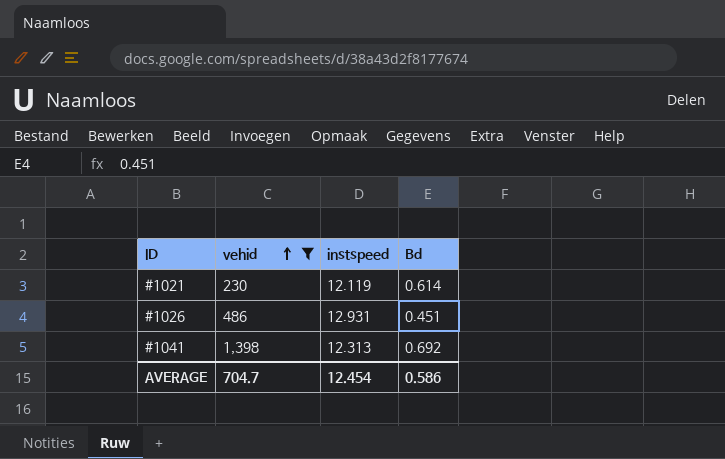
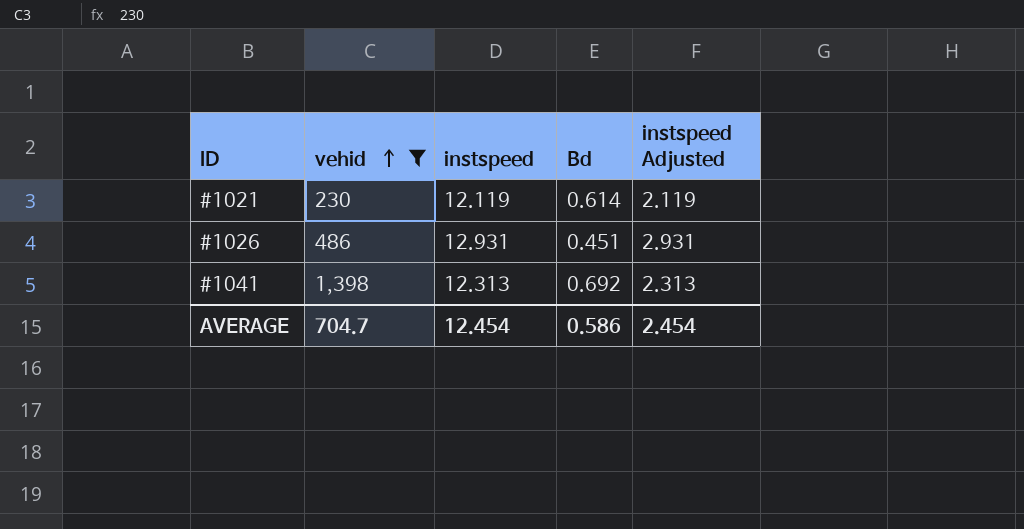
column instspeed Adjusted | formula: none -> [instspeed] - 10

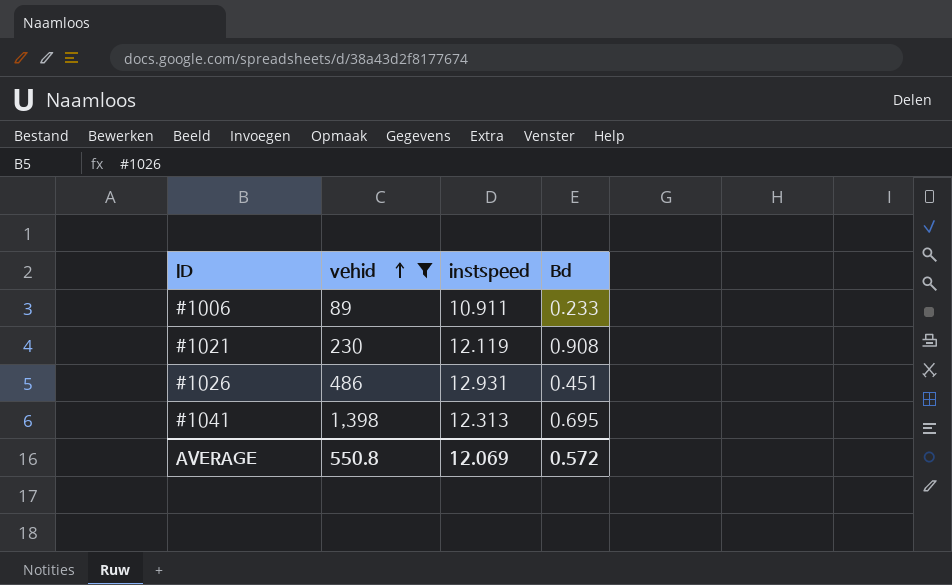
column instspeed Adjusted | formula: [instspeed] - 10 -> none
row #1006: none -> 89 | 10.911 | 0.233
#1021 | Bd: 0.614 -> 0.908
#1041 | Bd: 0.692 -> 0.695
AVERAGE | vehid: 704.7 -> 550.8
AVERAGE | instspeed: 12.454 -> 12.069
AVERAGE | Bd: 0.586 -> 0.572

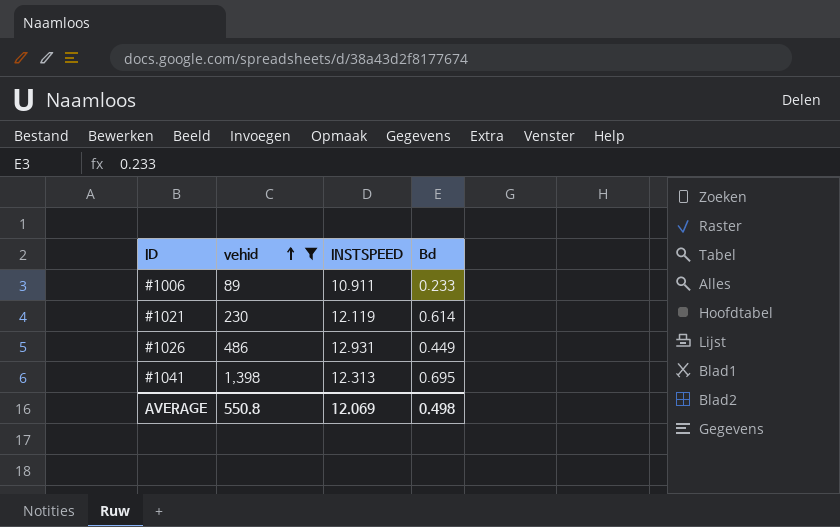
column name: instspeed -> INSTSPEED
#1021 | Bd: 0.908 -> 0.614
#1026 | Bd: 0.451 -> 0.449
AVERAGE | Bd: 0.572 -> 0.498

